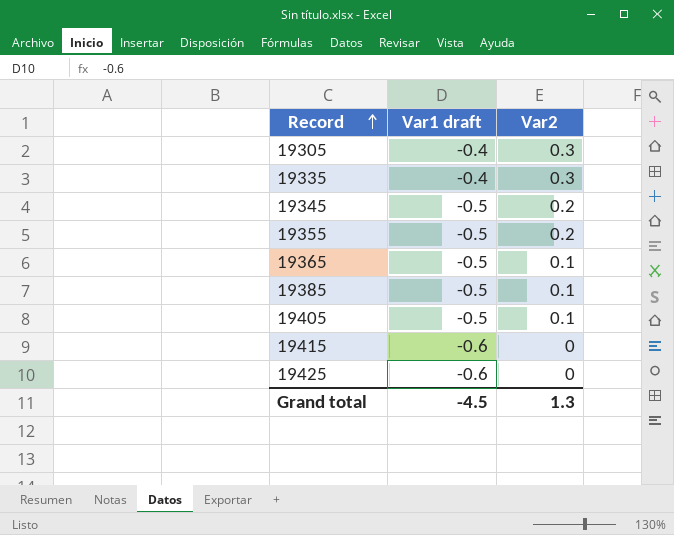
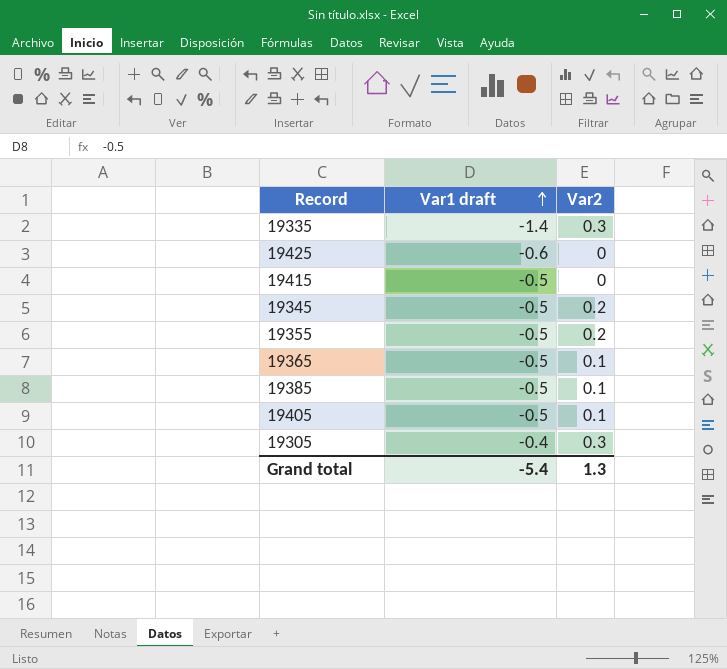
row order: Record ascending -> Var1 draft ascending
19335 | Var1 draft: -0.4 -> -1.4
19415 | Var1 draft: -0.6 -> -0.5
Grand total | Var1 draft: -4.5 -> -5.4

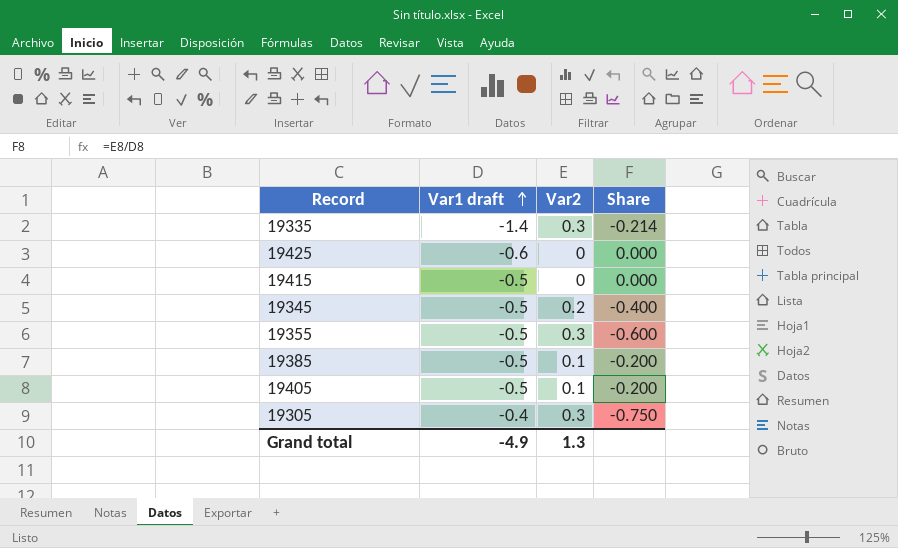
column Share | formula: none -> [Var2] / [Var1 draft]
row 19365: -0.5 | 0.1 -> none
19355 | Var2: 0.2 -> 0.3
Grand total | Var1 draft: -5.4 -> -4.9

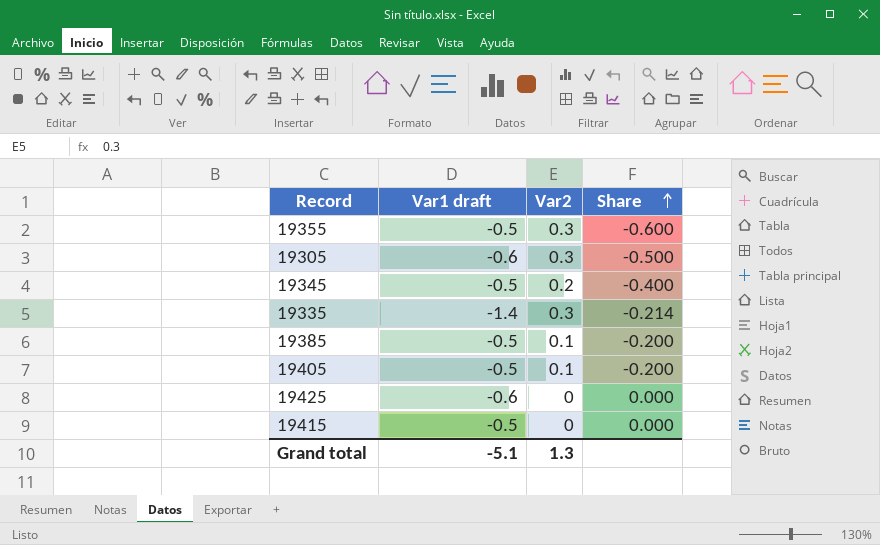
row order: Var1 draft ascending -> Share ascending
19305 | Var1 draft: -0.4 -> -0.6
19305 | Share: -0.750 -> -0.500
Grand total | Var1 draft: -4.9 -> -5.1

